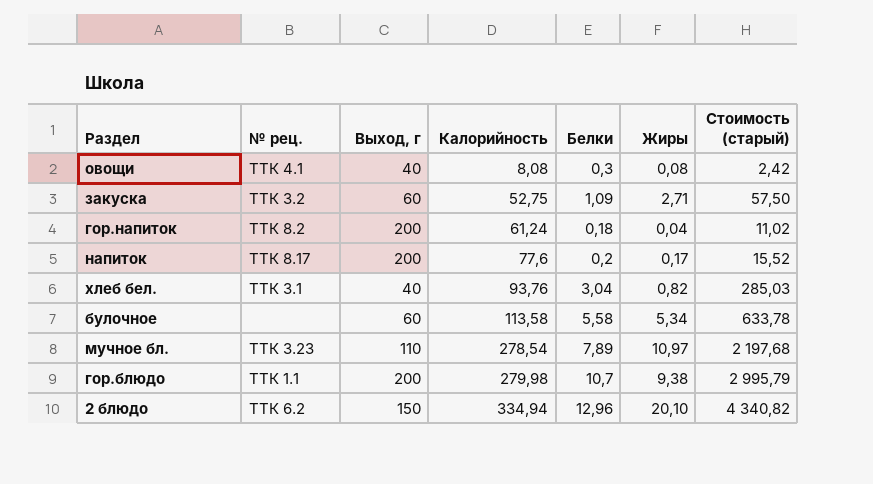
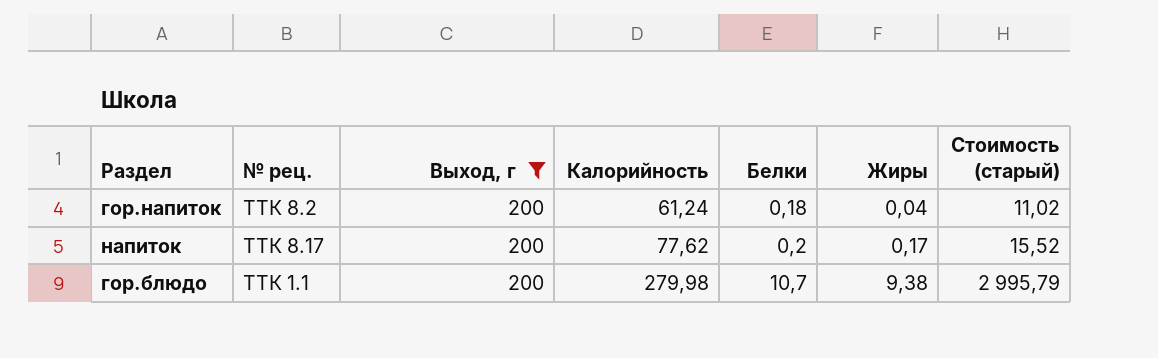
filter: none -> Выход, г = 200
напиток | Калорийность: 77,6 -> 77,62

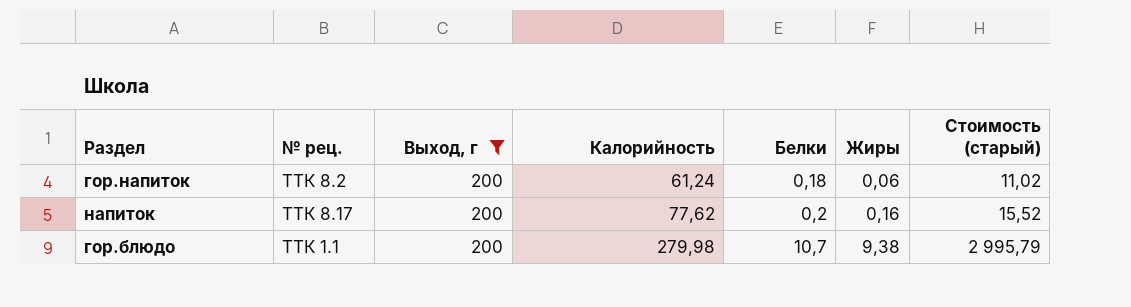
гор.напиток | Жиры: 0,04 -> 0,06
напиток | Жиры: 0,17 -> 0,16

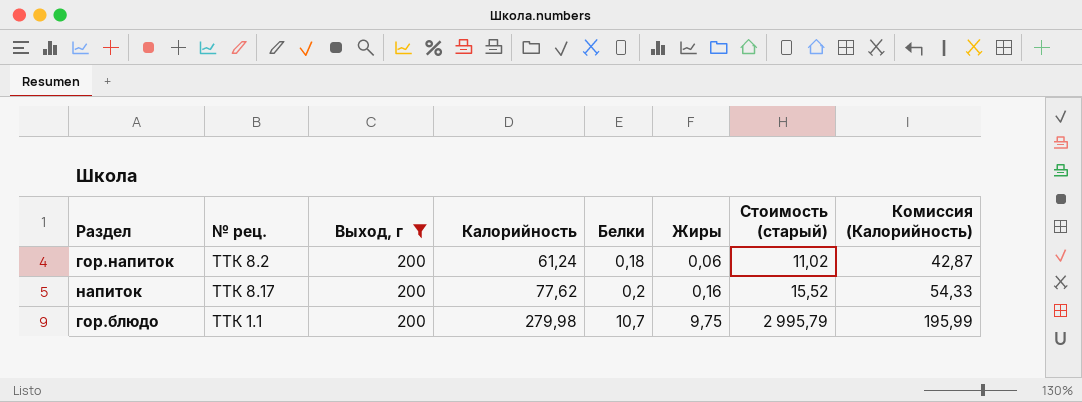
column Комиссия (Калорийность) | formula: none -> [Калорийность] * 0,7
гор.блюдо | Жиры: 9,38 -> 9,75

